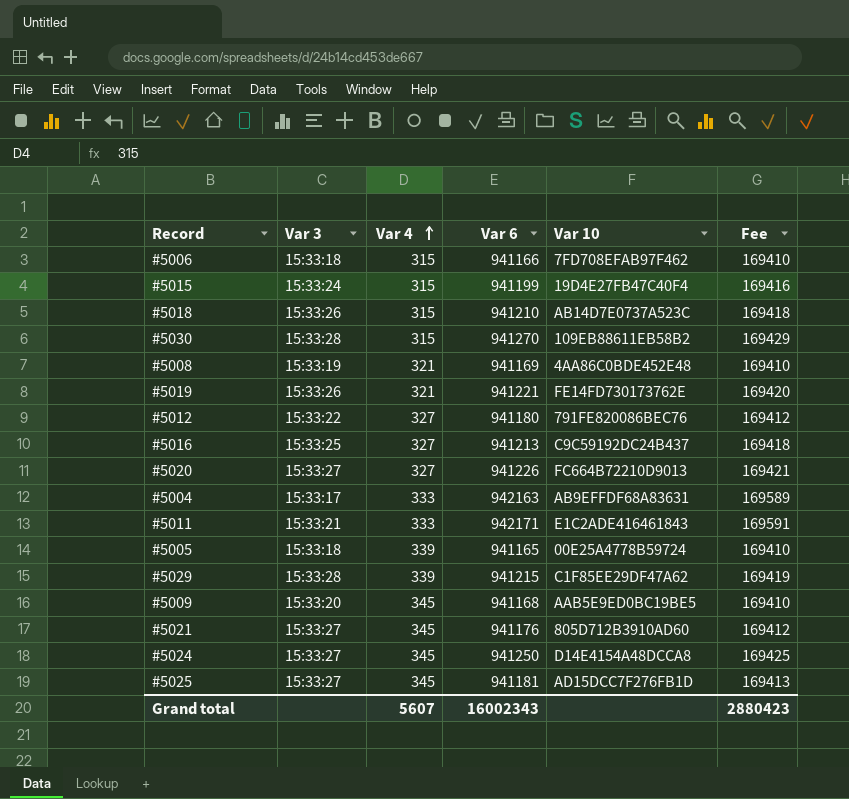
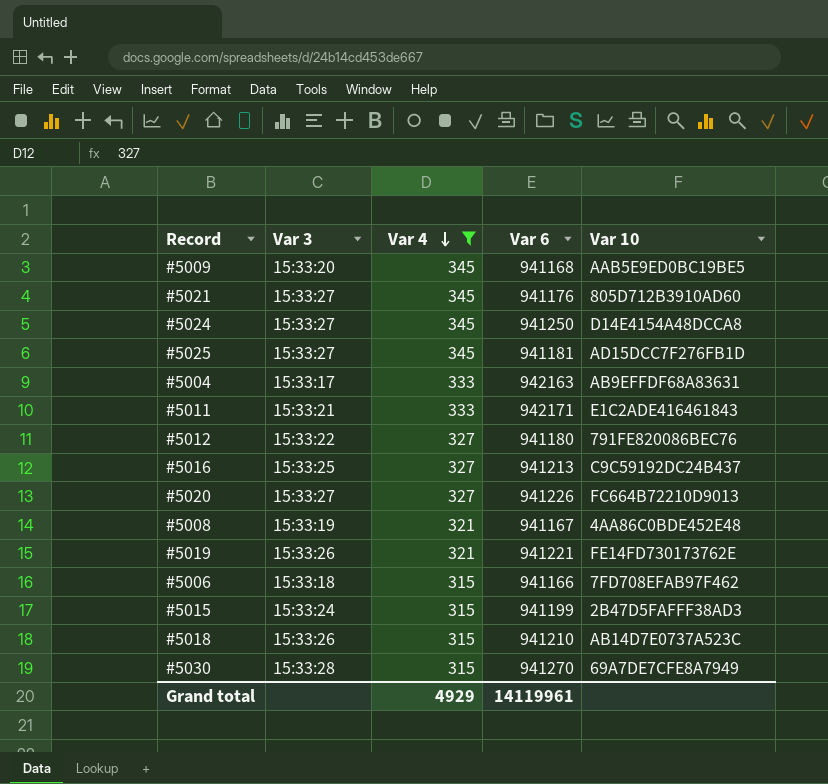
filter: none -> Var 4 != 339
row order: Var 4 ascending -> Var 4 descending
column Fee | formula: [Var 6] * 0.18 -> none
#5008 | Var 6: 941169 -> 941167
#5015 | Var 10: 19D4E27FB47C40F4 -> 2B47D5FAFFF38AD3
#5030 | Var 10: 109EB88611EB58B2 -> 69A7DE7CFE8A7949
Grand total | Var 4: 5607 -> 4929
Grand total | Var 6: 16002343 -> 14119961

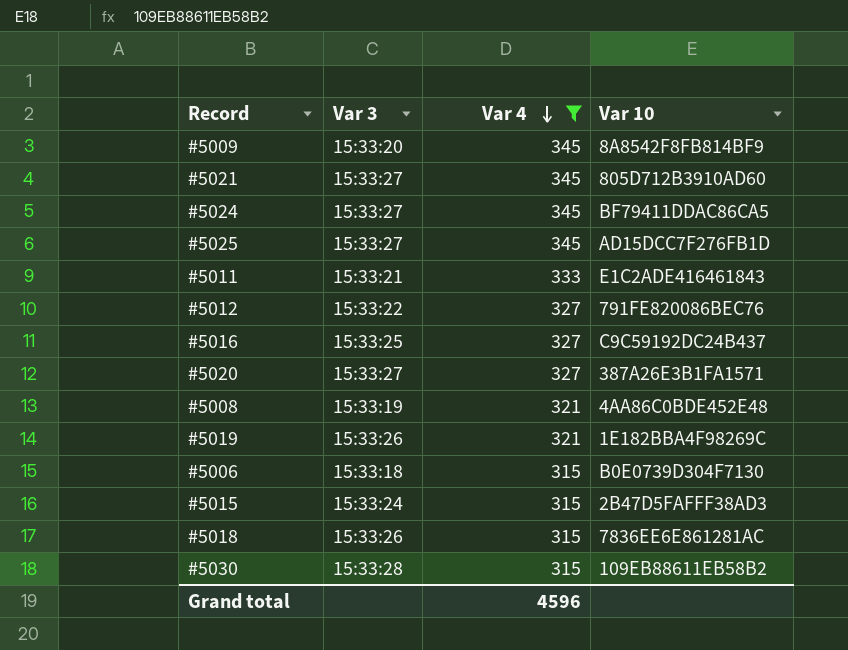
column Var 6 | position: 4 -> none
row #5004: 15:33:17 | 333 | 942163 | AB9EFFDF68A83631 -> none
#5009 | Var 10: AAB5E9ED0BC19BE5 -> 8A8542F8FB814BF9
#5024 | Var 10: D14E4154A48DCCA8 -> BF79411DDAC86CA5
#5020 | Var 10: FC664B72210D9013 -> 387A26E3B1FA1571
#5019 | Var 10: FE14FD730173762E -> 1E182BBA4F98269C
#5006 | Var 10: 7FD708EFAB97F462 -> B0E0739D304F7130
#5018 | Var 10: AB14D7E0737A523C -> 7836EE6E861281AC
#5030 | Var 10: 69A7DE7CFE8A7949 -> 109EB88611EB58B2
Grand total | Var 4: 4929 -> 4596

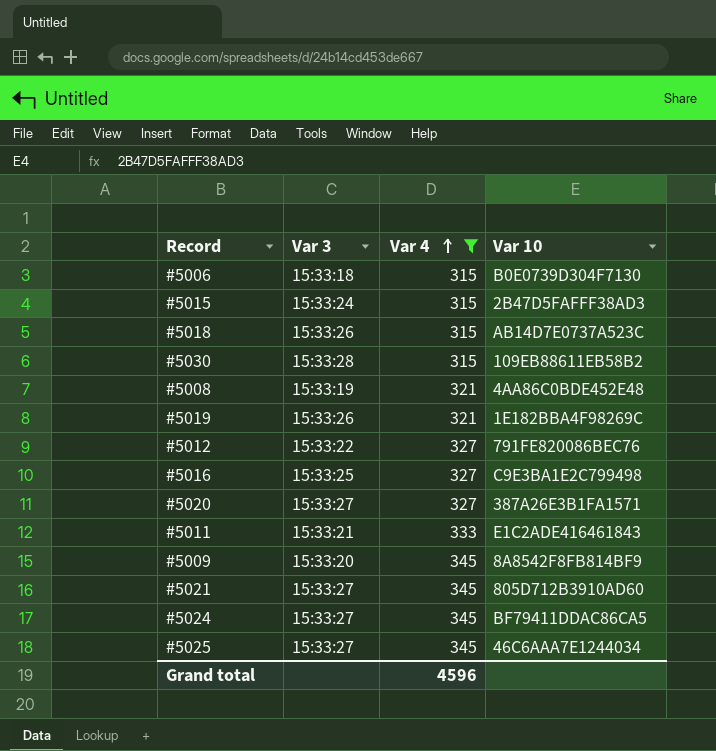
row order: Var 4 descending -> Var 4 ascending
#5018 | Var 10: 7836EE6E861281AC -> AB14D7E0737A523C
#5016 | Var 10: C9C59192DC24B437 -> C9E3BA1E2C799498
#5025 | Var 10: AD15DCC7F276FB1D -> 46C6AAA7E1244034

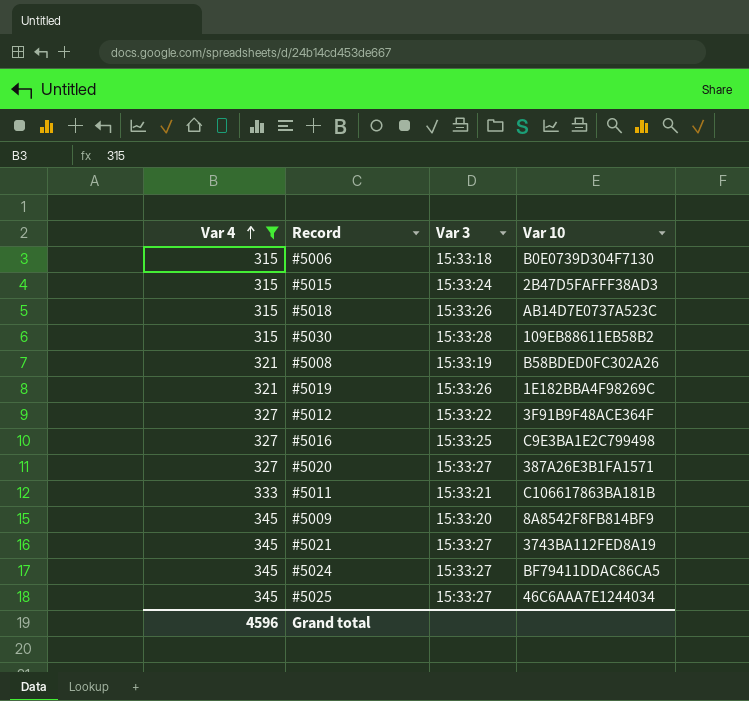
column Var 4 | position: 3 -> 1
#5008 | Var 10: 4AA86C0BDE452E48 -> B58BDED0FC302A26
#5012 | Var 10: 791FE820086BEC76 -> 3F91B9F48ACE364F
#5011 | Var 10: E1C2ADE416461843 -> C106617863BA181B
#5021 | Var 10: 805D712B3910AD60 -> 3743BA112FED8A19

